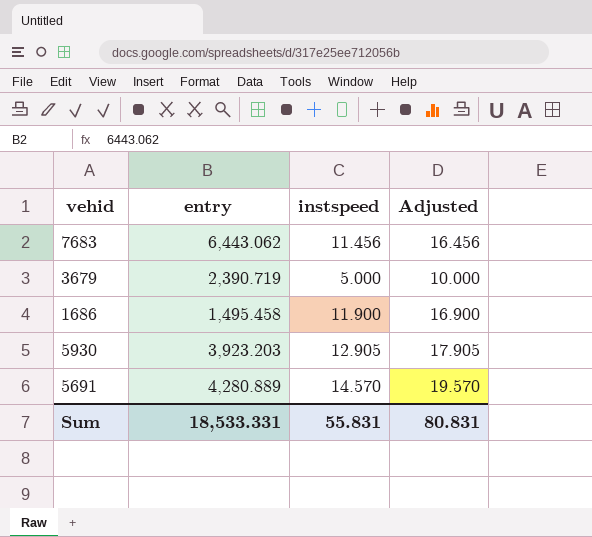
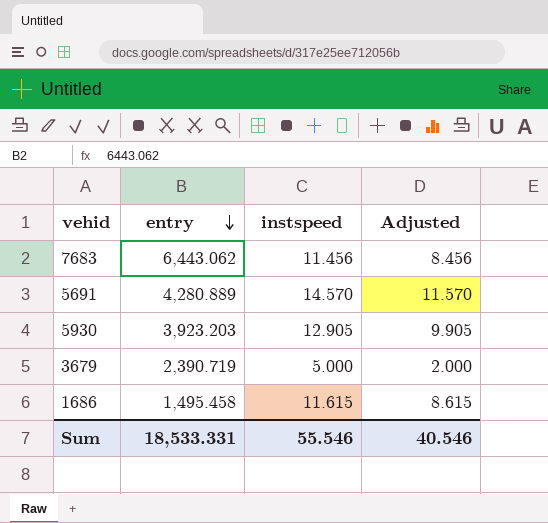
row order: none -> entry descending
column Adjusted | formula: [instspeed] + 5 -> [instspeed] - 3
1686 | instspeed: 11.900 -> 11.615
Sum | instspeed: 55.831 -> 55.546
Sum | Adjusted: 80.831 -> 40.546

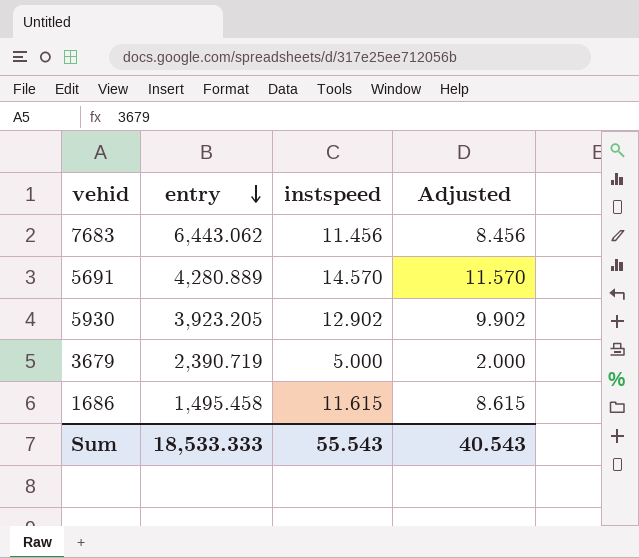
5930 | entry: 3,923.203 -> 3,923.205
5930 | instspeed: 12.905 -> 12.902
5930 | Adjusted: 9.905 -> 9.902
Sum | entry: 18,533.331 -> 18,533.333
Sum | instspeed: 55.546 -> 55.543
Sum | Adjusted: 40.546 -> 40.543

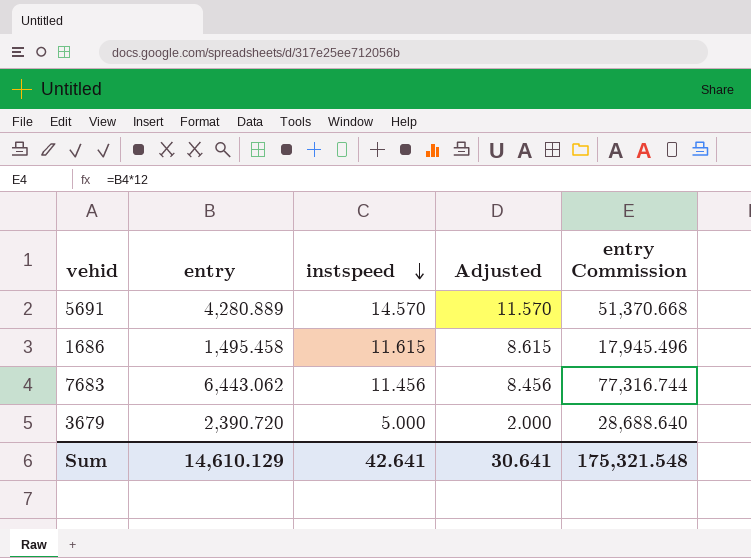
row order: entry descending -> instspeed descending
column entry Commission | formula: none -> [entry] * 12
row 5930: 3,923.205 | 12.902 | 9.902 -> none
3679 | entry: 2,390.719 -> 2,390.720
Sum | entry: 18,533.333 -> 14,610.129
Sum | instspeed: 55.543 -> 42.641
Sum | Adjusted: 40.543 -> 30.641

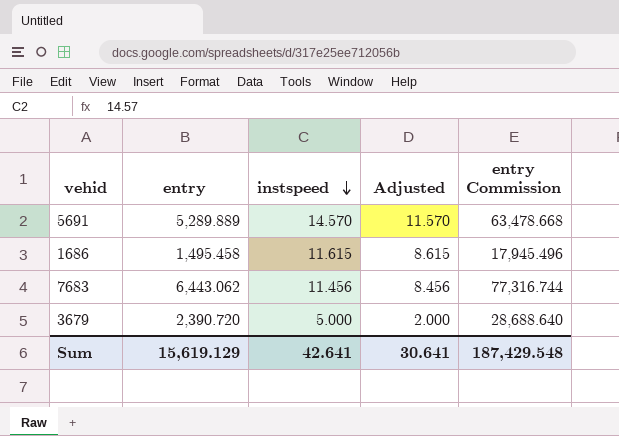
5691 | entry: 4,280.889 -> 5,289.889
5691 | entry Commission: 51,370.668 -> 63,478.668
Sum | entry: 14,610.129 -> 15,619.129
Sum | entry Commission: 175,321.548 -> 187,429.548

